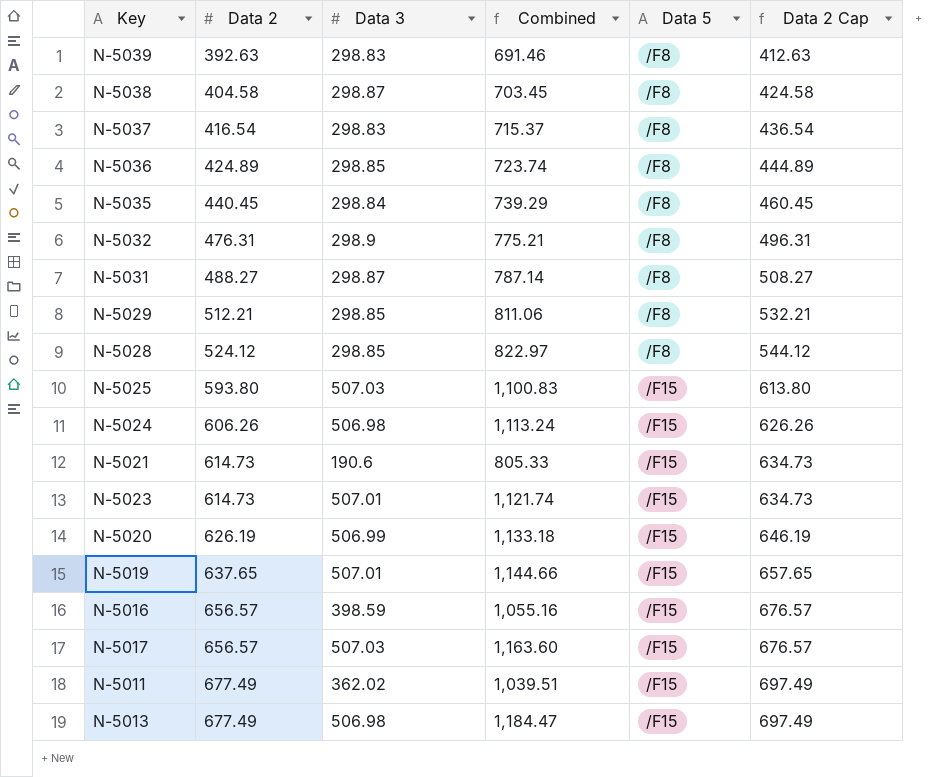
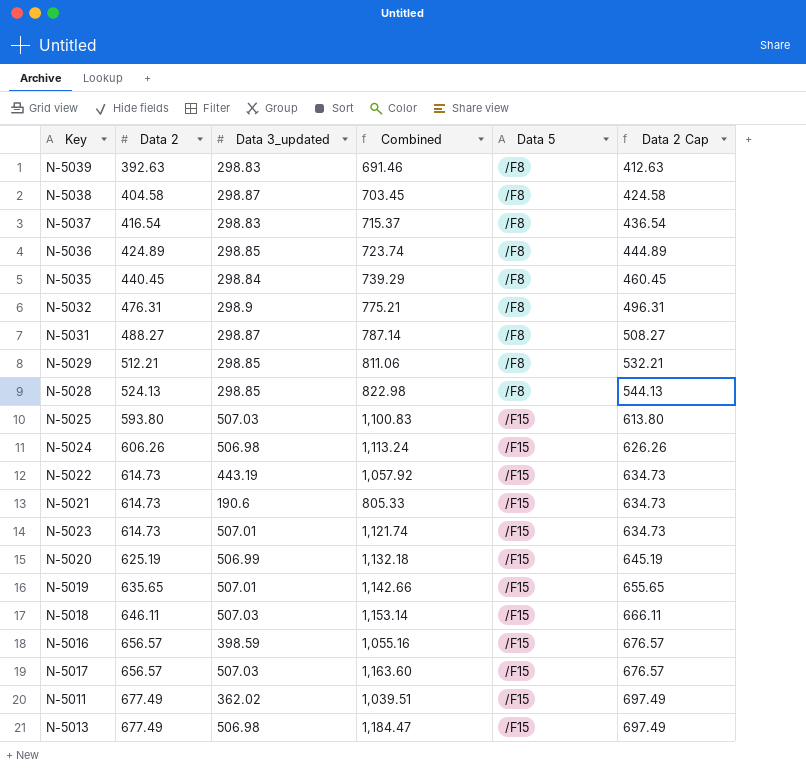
column name: Data 3 -> Data 3_updated
N-5028 | Data 2: 524.12 -> 524.13
N-5028 | Combined: 822.97 -> 822.98
N-5028 | Data 2 Cap: 544.12 -> 544.13
row N-5022: none -> 614.73 | 443.19 | 1,057.92 | /F15 | 634.73
N-5020 | Data 2: 626.19 -> 625.19
N-5020 | Combined: 1,133.18 -> 1,132.18
N-5020 | Data 2 Cap: 646.19 -> 645.19
N-5019 | Data 2: 637.65 -> 635.65
N-5019 | Combined: 1,144.66 -> 1,142.66
N-5019 | Data 2 Cap: 657.65 -> 655.65
row N-5018: none -> 646.11 | 507.03 | 1,153.14 | /F15 | 666.11

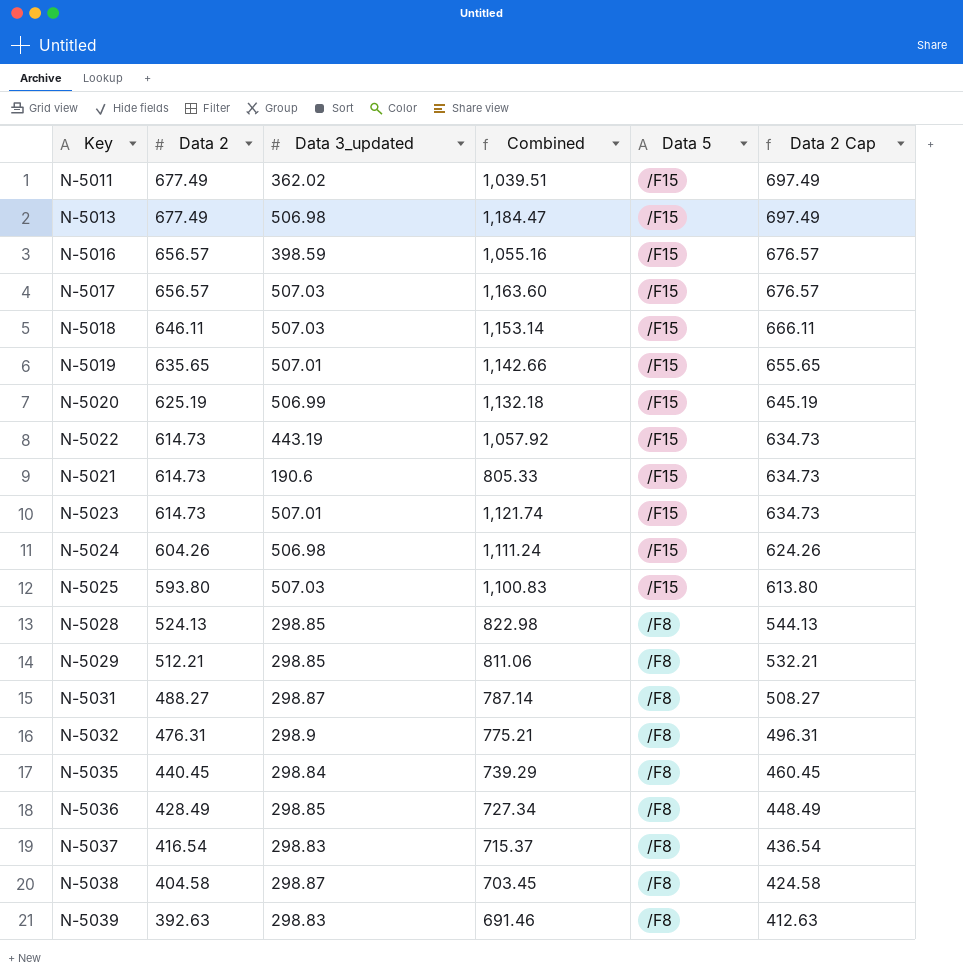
row order: Data 2 ascending -> Data 2 descending
N-5024 | Data 2: 606.26 -> 604.26
N-5024 | Combined: 1,113.24 -> 1,111.24
N-5024 | Data 2 Cap: 626.26 -> 624.26
N-5036 | Data 2: 424.89 -> 428.49
N-5036 | Combined: 723.74 -> 727.34
N-5036 | Data 2 Cap: 444.89 -> 448.49

